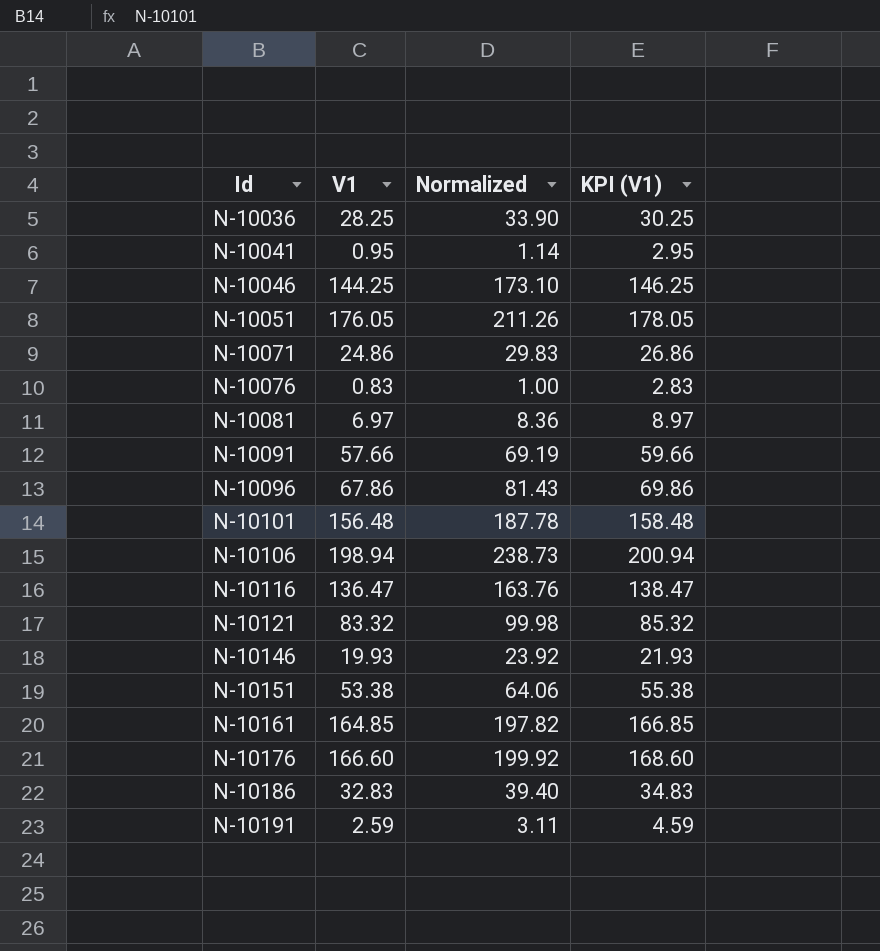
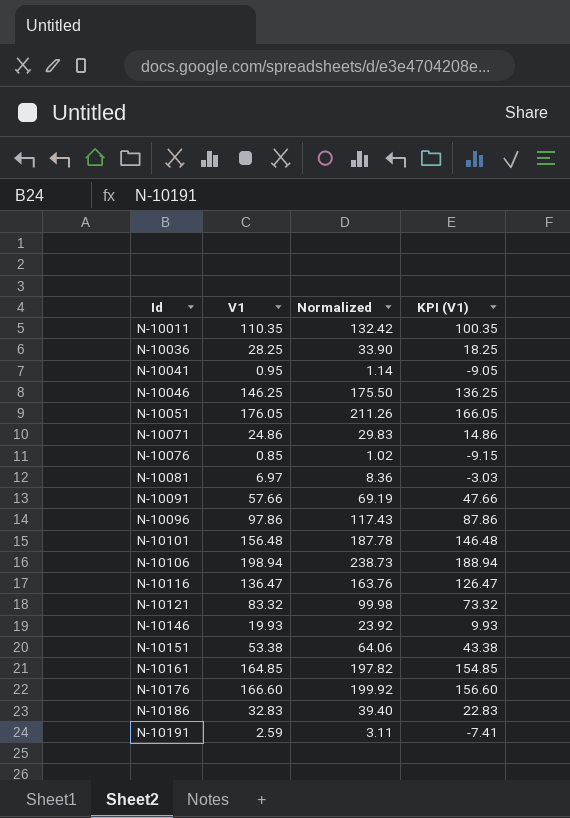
column KPI (V1) | formula: [V1] + 2 -> [V1] - 10
row N-10011: none -> 110.35 | 132.42 | 100.35
N-10046 | V1: 144.25 -> 146.25
N-10046 | Normalized: 173.10 -> 175.50
N-10076 | V1: 0.83 -> 0.85
N-10076 | Normalized: 1.00 -> 1.02
N-10096 | V1: 67.86 -> 97.86
N-10096 | Normalized: 81.43 -> 117.43

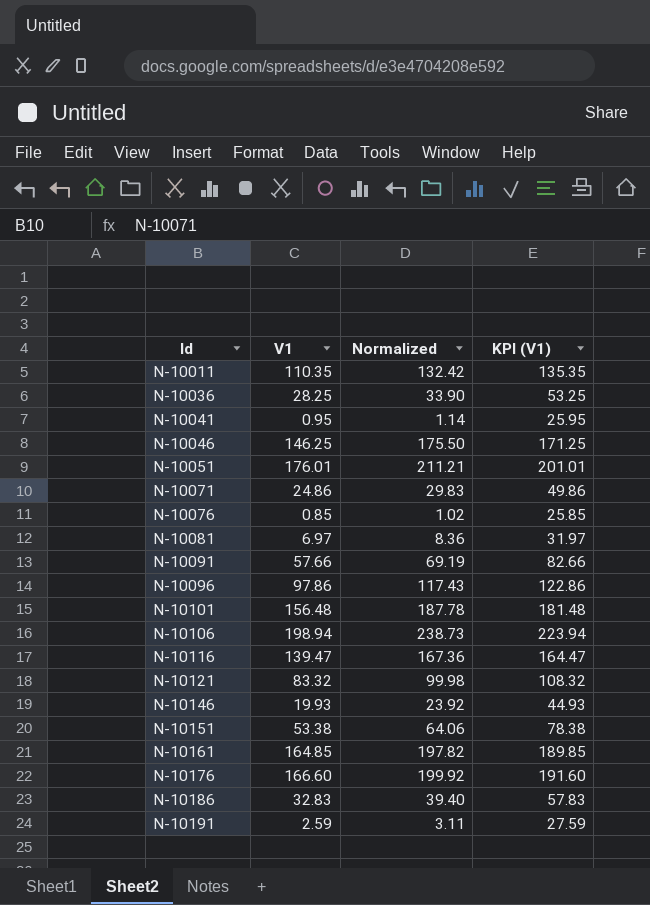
column KPI (V1) | formula: [V1] - 10 -> [V1] + 25
N-10051 | V1: 176.05 -> 176.01
N-10051 | Normalized: 211.26 -> 211.21
N-10116 | V1: 136.47 -> 139.47
N-10116 | Normalized: 163.76 -> 167.36

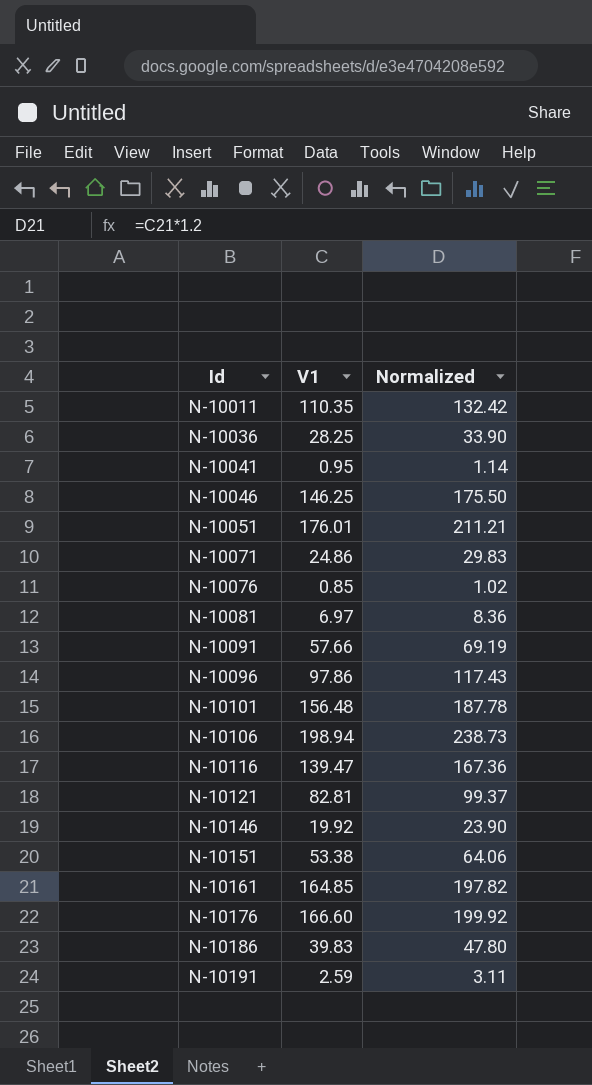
column KPI (V1) | formula: [V1] + 25 -> none
N-10121 | V1: 83.32 -> 82.81
N-10121 | Normalized: 99.98 -> 99.37
N-10146 | V1: 19.93 -> 19.92
N-10146 | Normalized: 23.92 -> 23.90
N-10186 | V1: 32.83 -> 39.83
N-10186 | Normalized: 39.40 -> 47.80

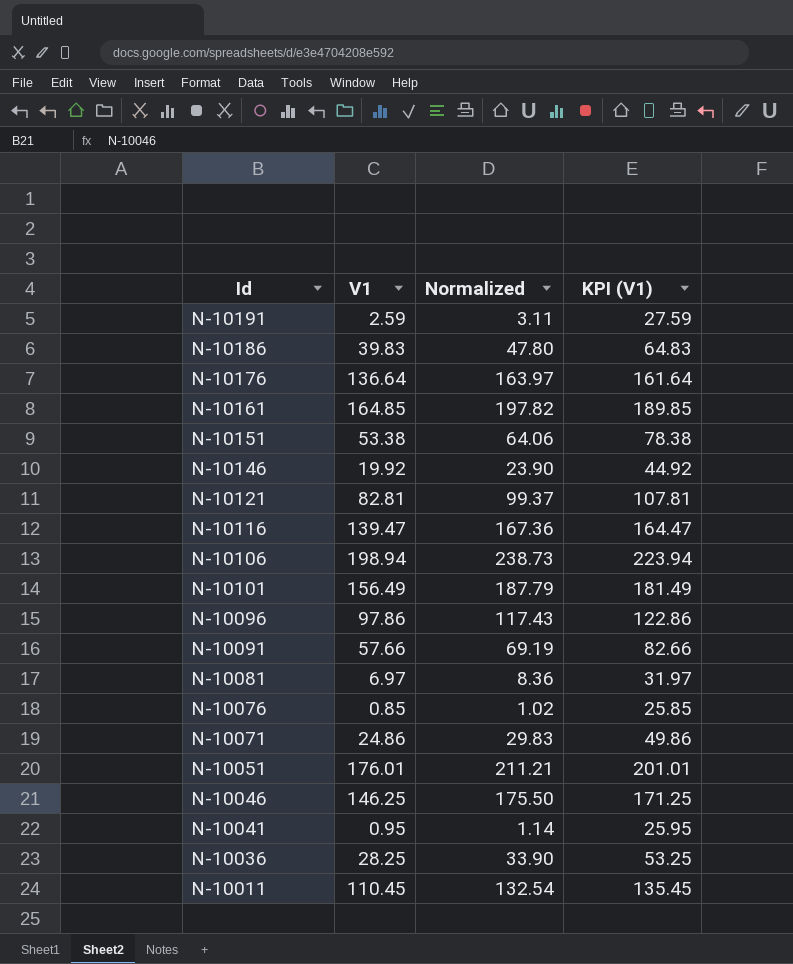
row order: Id ascending -> Id descending
column KPI (V1) | formula: none -> [V1] + 25
N-10176 | V1: 166.60 -> 136.64
N-10176 | Normalized: 199.92 -> 163.97
N-10101 | V1: 156.48 -> 156.49
N-10101 | Normalized: 187.78 -> 187.79
N-10011 | V1: 110.35 -> 110.45
N-10011 | Normalized: 132.42 -> 132.54

